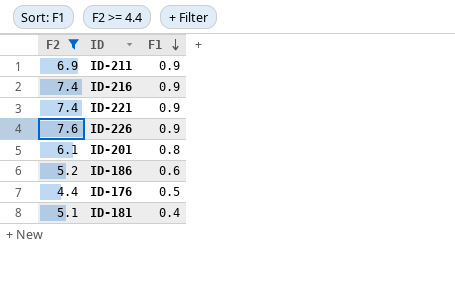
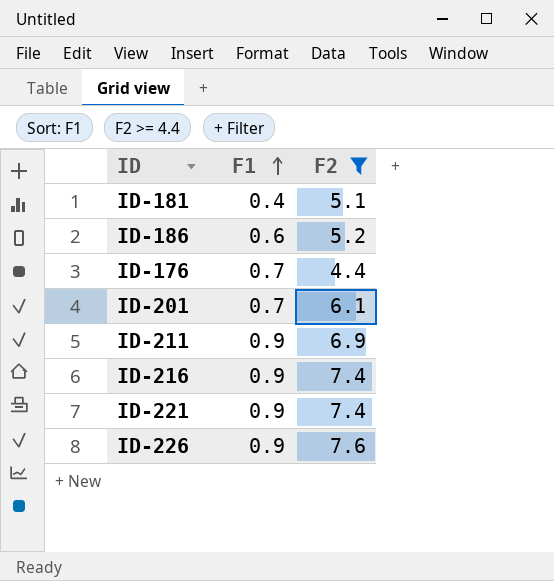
row order: F1 descending -> F1 ascending
column F2 | position: 1 -> 3
ID-176 | F1: 0.5 -> 0.7
ID-201 | F1: 0.8 -> 0.7

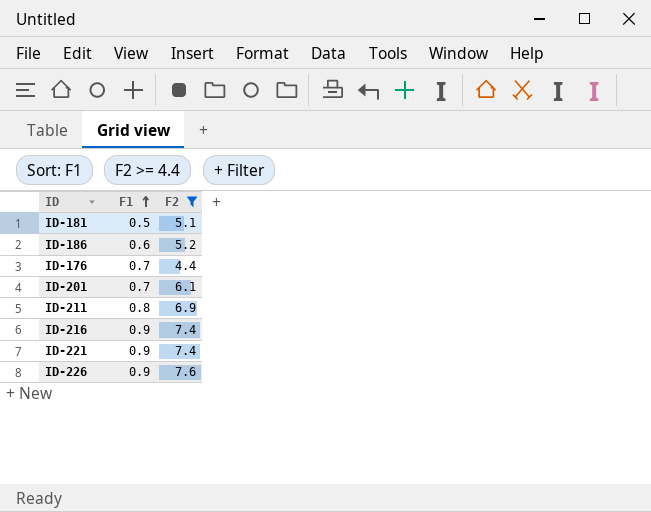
ID-181 | F1: 0.4 -> 0.5
ID-211 | F1: 0.9 -> 0.8

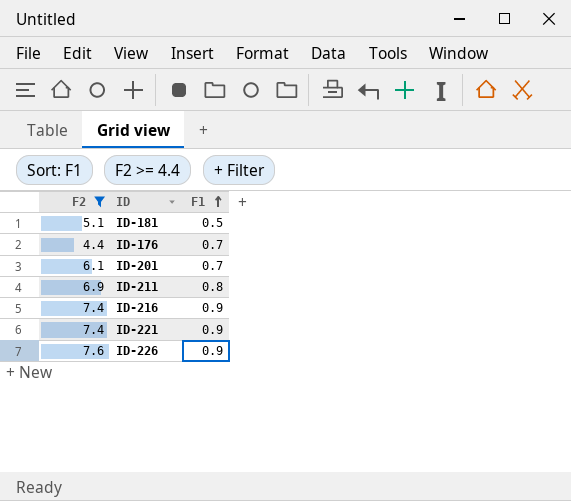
column F2 | position: 3 -> 1
row ID-186: 0.6 | 5.2 -> none

